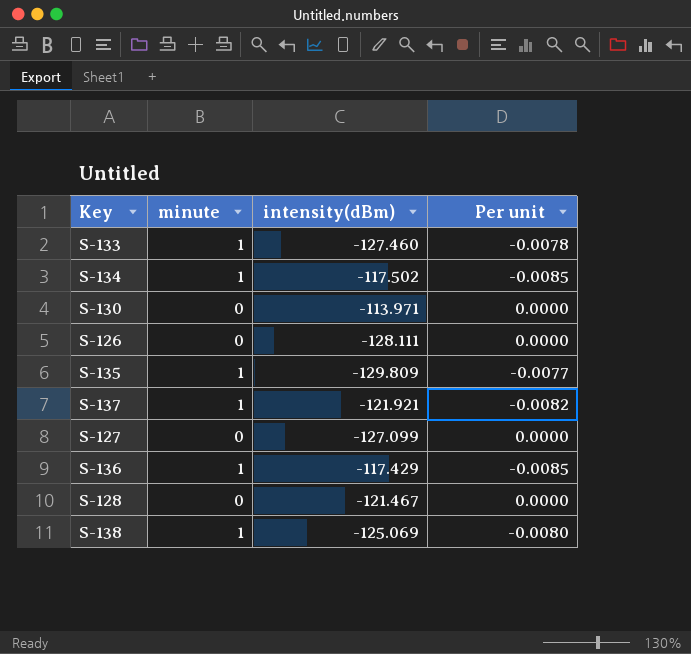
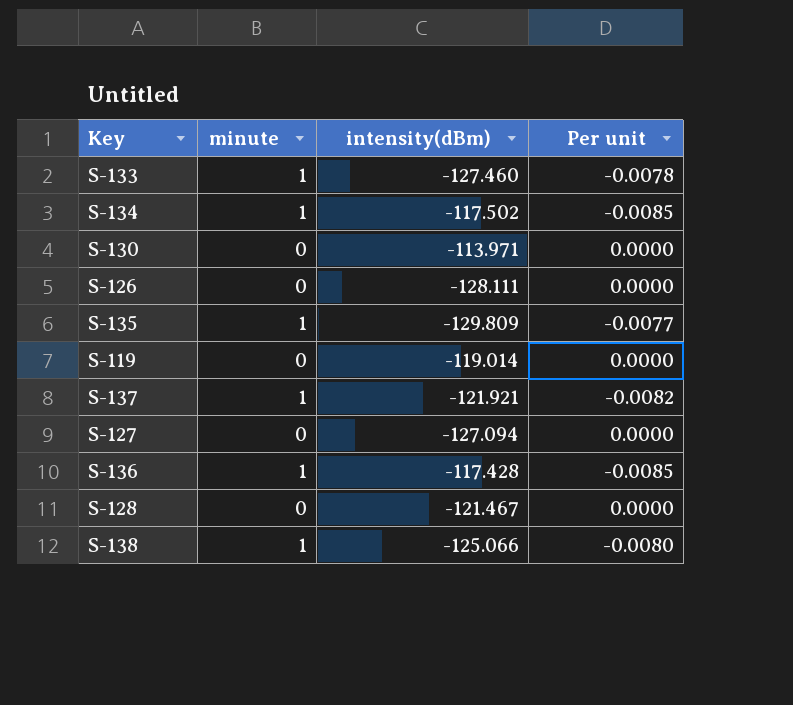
row S-119: none -> 0 | -119.014 | 0.0000
S-127 | intensity(dBm): -127.099 -> -127.094
S-136 | intensity(dBm): -117.429 -> -117.428
S-138 | intensity(dBm): -125.069 -> -125.066

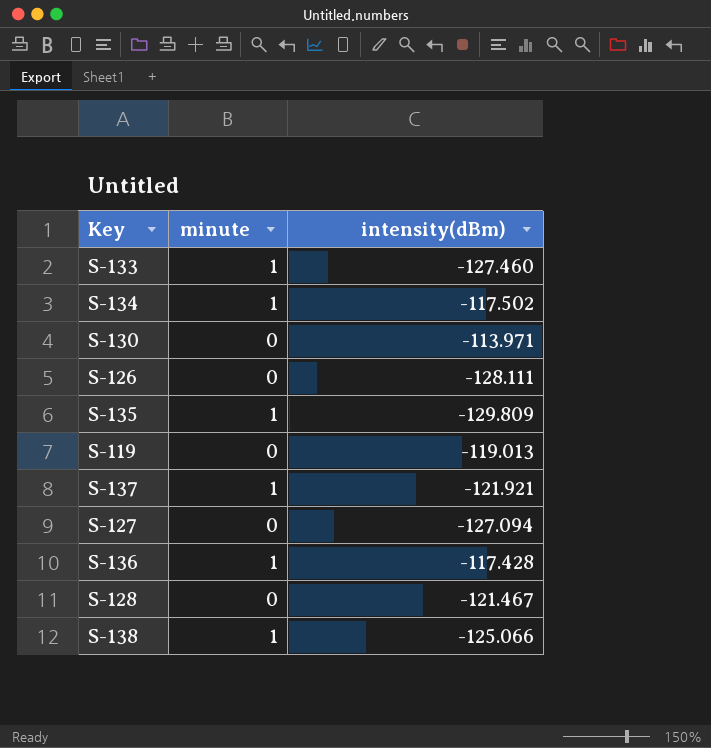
column Per unit | formula: [minute] / [intensity(dBm)] -> none
S-119 | intensity(dBm): -119.014 -> -119.013

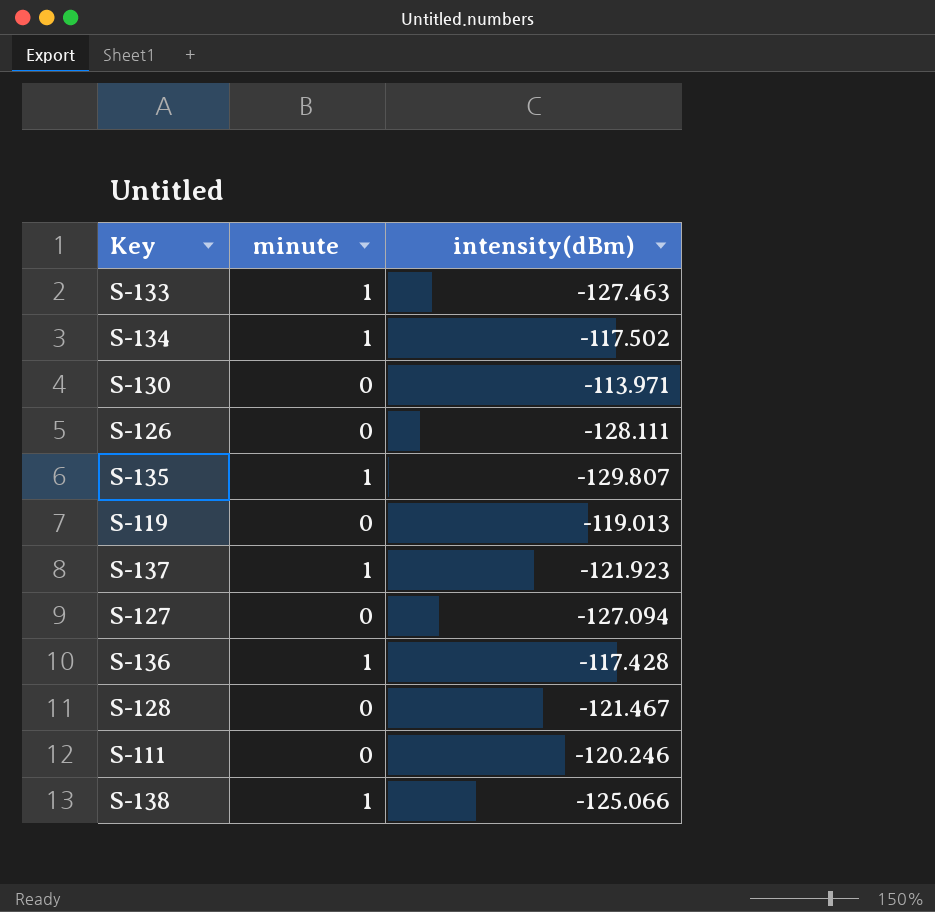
S-133 | intensity(dBm): -127.460 -> -127.463
S-135 | intensity(dBm): -129.809 -> -129.807
S-137 | intensity(dBm): -121.921 -> -121.923
row S-111: none -> 0 | -120.246

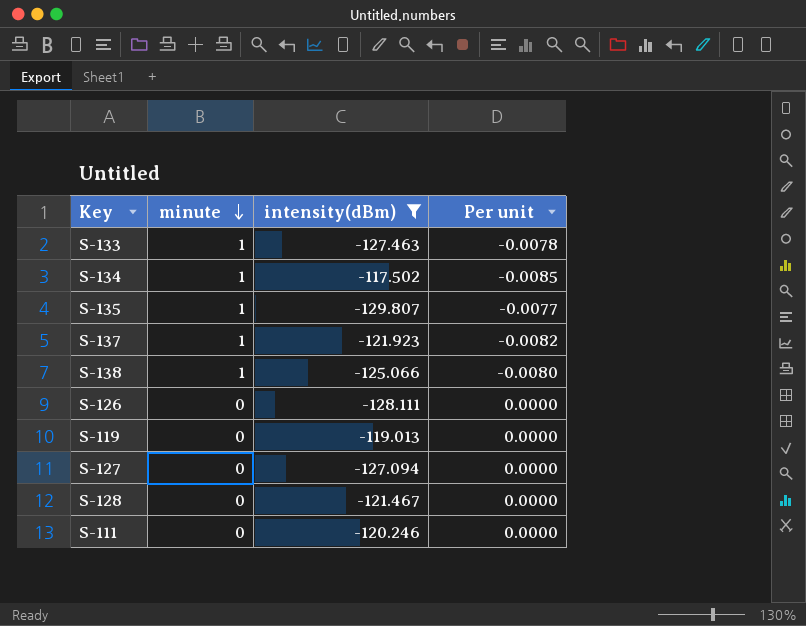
filter: none -> intensity(dBm) <= -117.502
row order: none -> minute descending
column Per unit | formula: none -> [minute] / [intensity(dBm)]

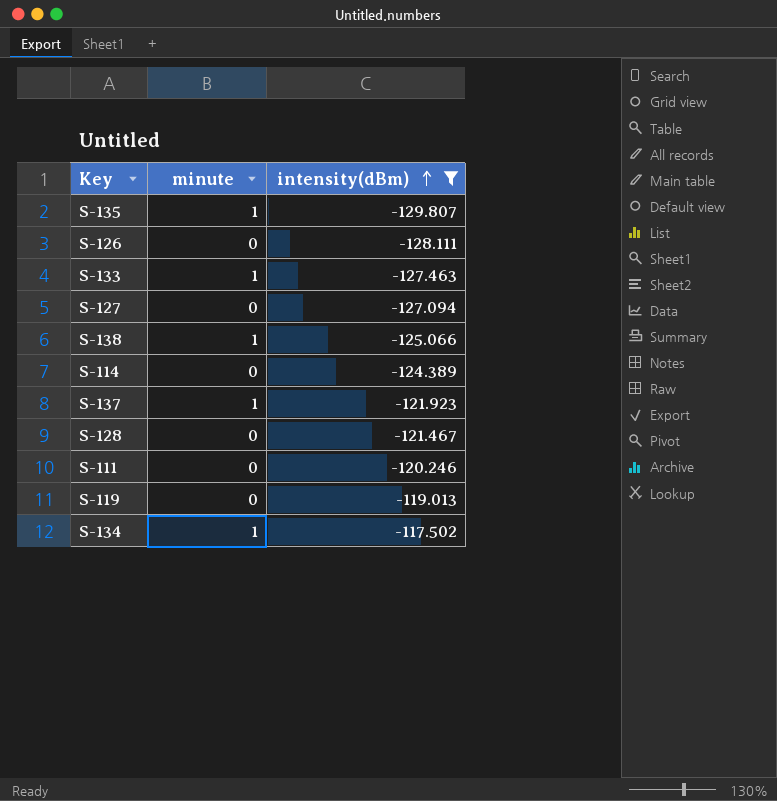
row order: minute descending -> intensity(dBm) ascending
column Per unit | formula: [minute] / [intensity(dBm)] -> none
row S-114: none -> 0 | -124.389

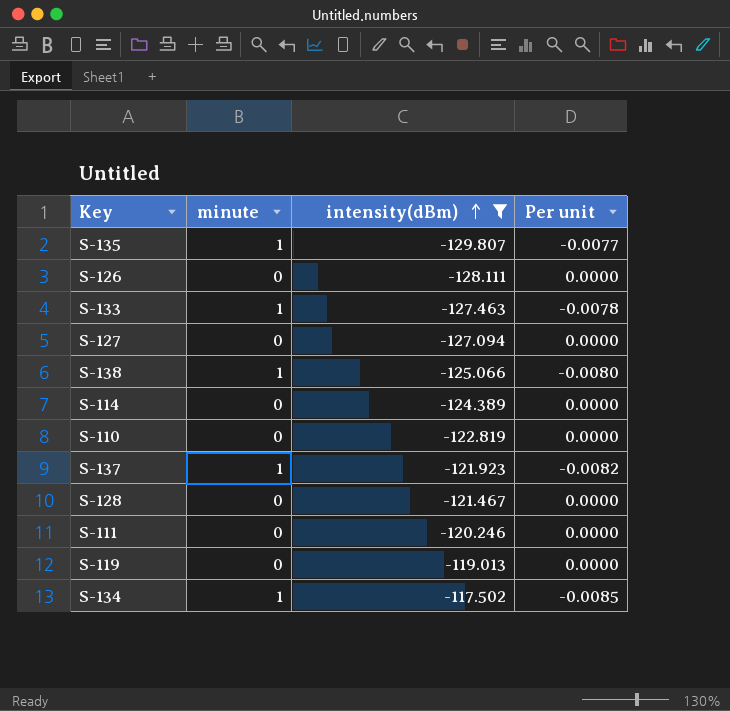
column Per unit | formula: none -> [minute] / [intensity(dBm)]
row S-110: none -> 0 | -122.819 | 0.0000

